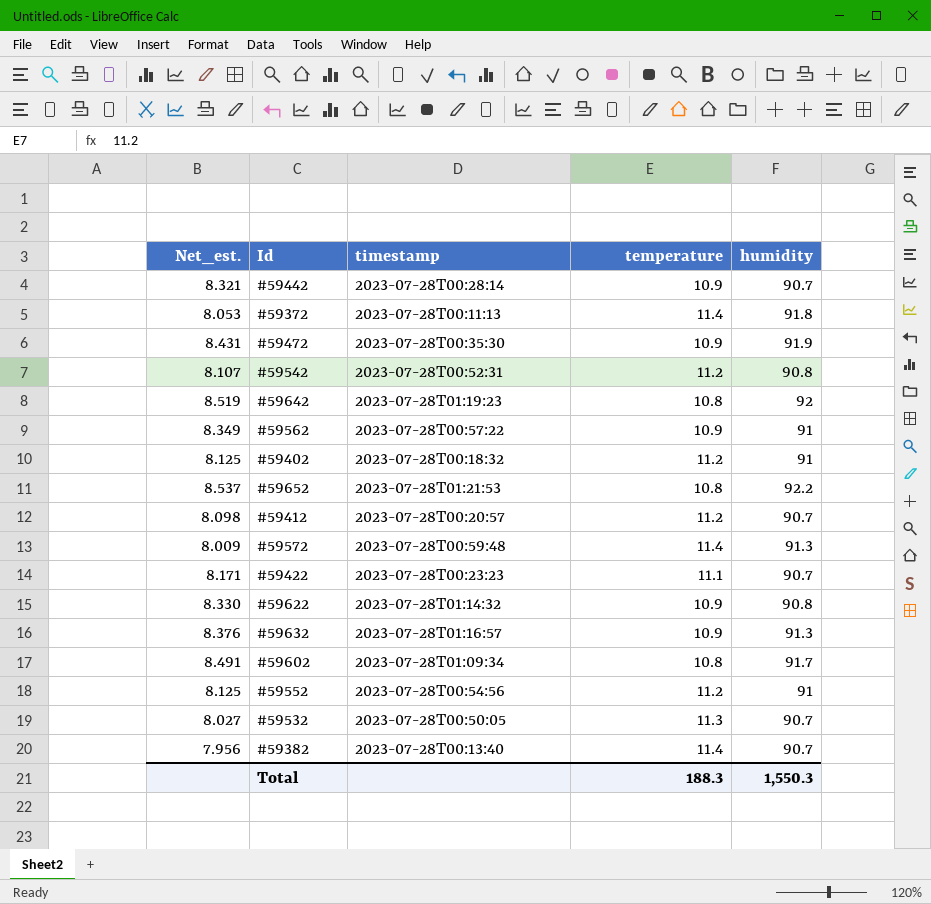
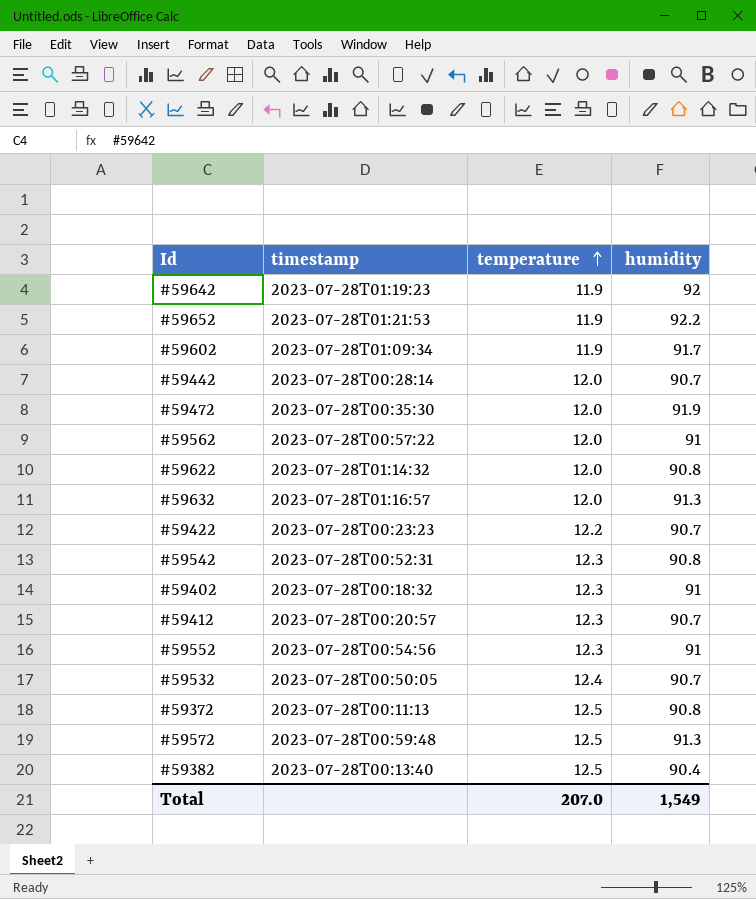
row order: none -> temperature ascending
column Net_est. | formula: [humidity] / [temperature] -> none
#59642 | temperature: 10.8 -> 11.9
#59652 | temperature: 10.8 -> 11.9
#59602 | temperature: 10.8 -> 11.9
#59442 | temperature: 10.9 -> 12.0
#59472 | temperature: 10.9 -> 12.0
#59562 | temperature: 10.9 -> 12.0
#59622 | temperature: 10.9 -> 12.0
#59632 | temperature: 10.9 -> 12.0
#59422 | temperature: 11.1 -> 12.2
#59542 | temperature: 11.2 -> 12.3
#59402 | temperature: 11.2 -> 12.3
#59412 | temperature: 11.2 -> 12.3
#59552 | temperature: 11.2 -> 12.3
#59532 | temperature: 11.3 -> 12.4
#59372 | temperature: 11.4 -> 12.5
#59372 | humidity: 91.8 -> 90.8
#59572 | temperature: 11.4 -> 12.5
#59382 | temperature: 11.4 -> 12.5
#59382 | humidity: 90.7 -> 90.4
Total | temperature: 188.3 -> 207.0
Total | humidity: 1,550.3 -> 1,549

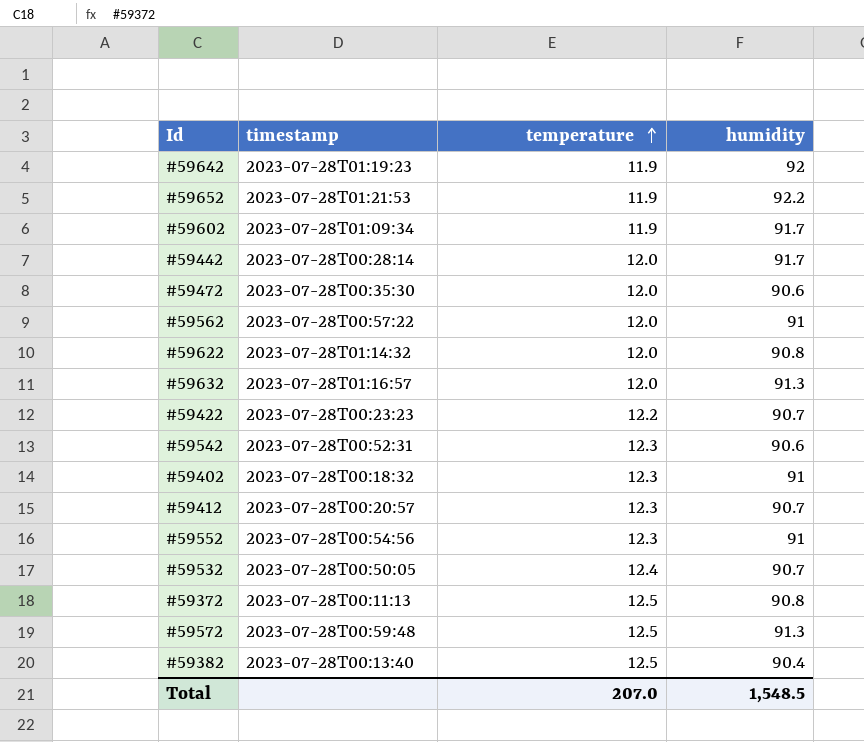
#59442 | humidity: 90.7 -> 91.7
#59472 | humidity: 91.9 -> 90.6
#59542 | humidity: 90.8 -> 90.6
Total | humidity: 1,549 -> 1,548.5

